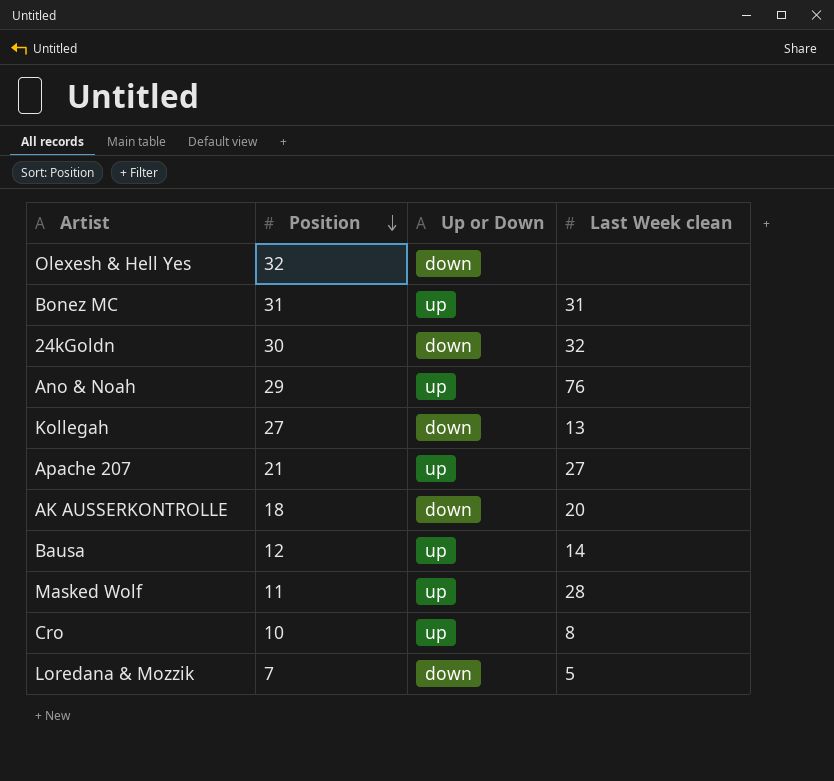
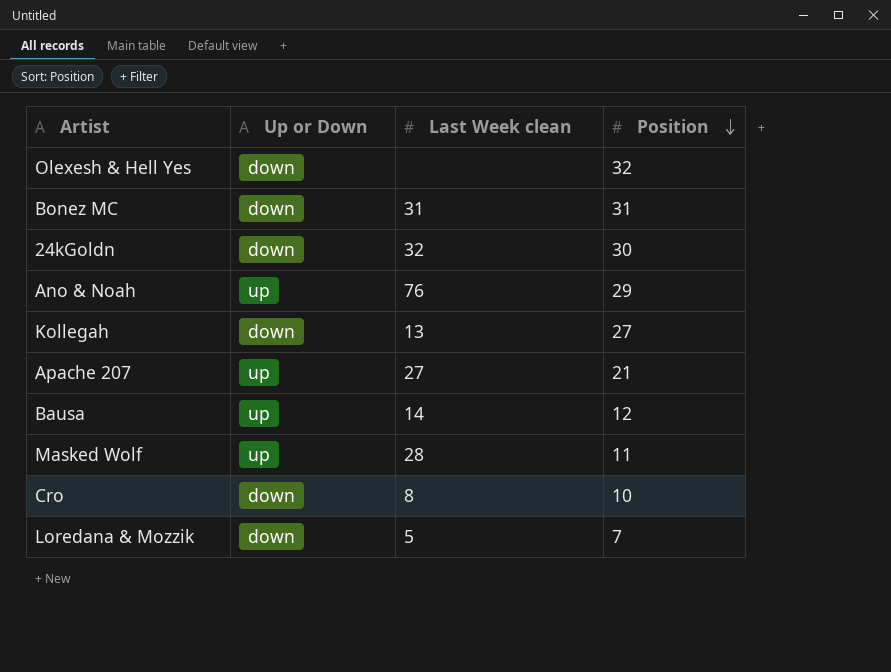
column Position | position: 2 -> 4
row AK AUSSERKONTROLLE: 18 | down | 20 -> none
Bonez MC | Up or Down: up -> down
Cro | Up or Down: up -> down

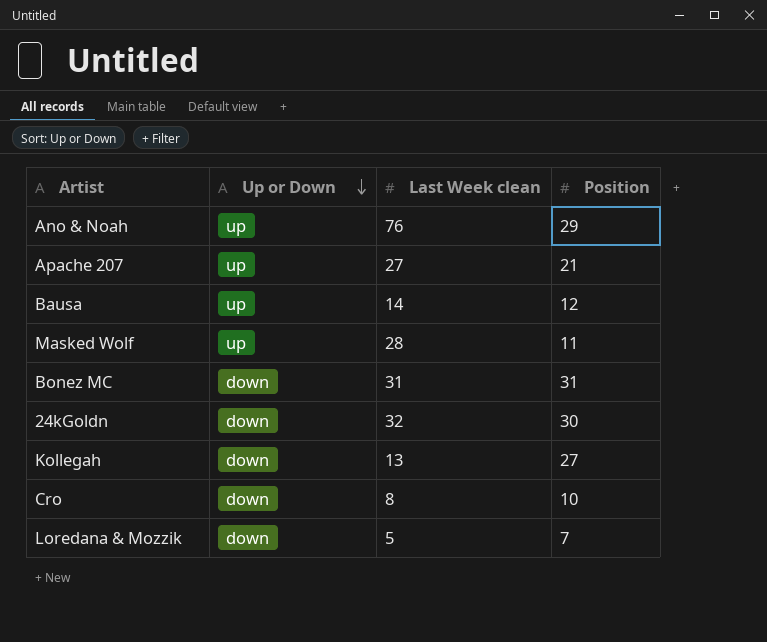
row order: Position descending -> Up or Down descending
row Olexesh & Hell Yes: down | none | 32 -> none

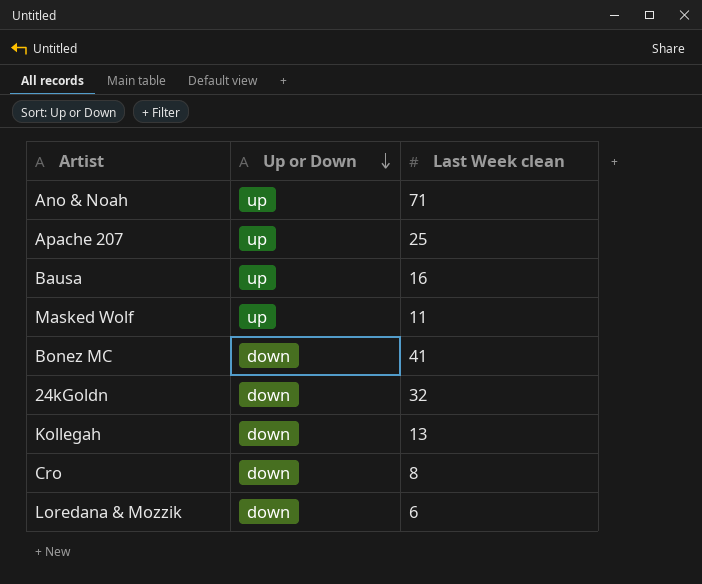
column Position | position: 4 -> none
Ano & Noah | Last Week clean: 76 -> 71
Apache 207 | Last Week clean: 27 -> 25
Bausa | Last Week clean: 14 -> 16
Masked Wolf | Last Week clean: 28 -> 11
Bonez MC | Last Week clean: 31 -> 41
Loredana & Mozzik | Last Week clean: 5 -> 6

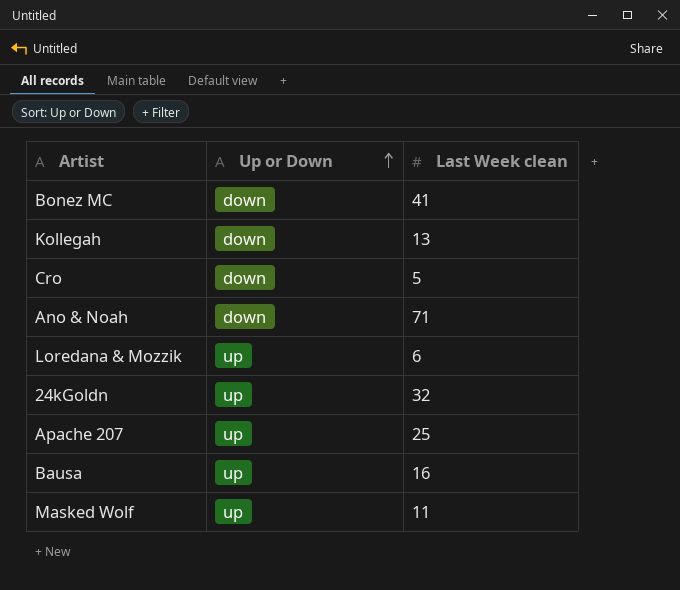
row order: Up or Down descending -> Up or Down ascending
Cro | Last Week clean: 8 -> 5
Ano & Noah | Up or Down: up -> down
Loredana & Mozzik | Up or Down: down -> up
24kGoldn | Up or Down: down -> up

